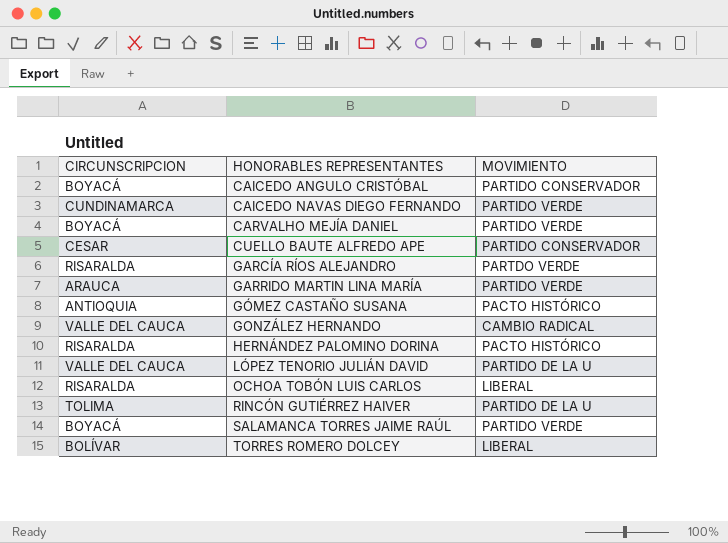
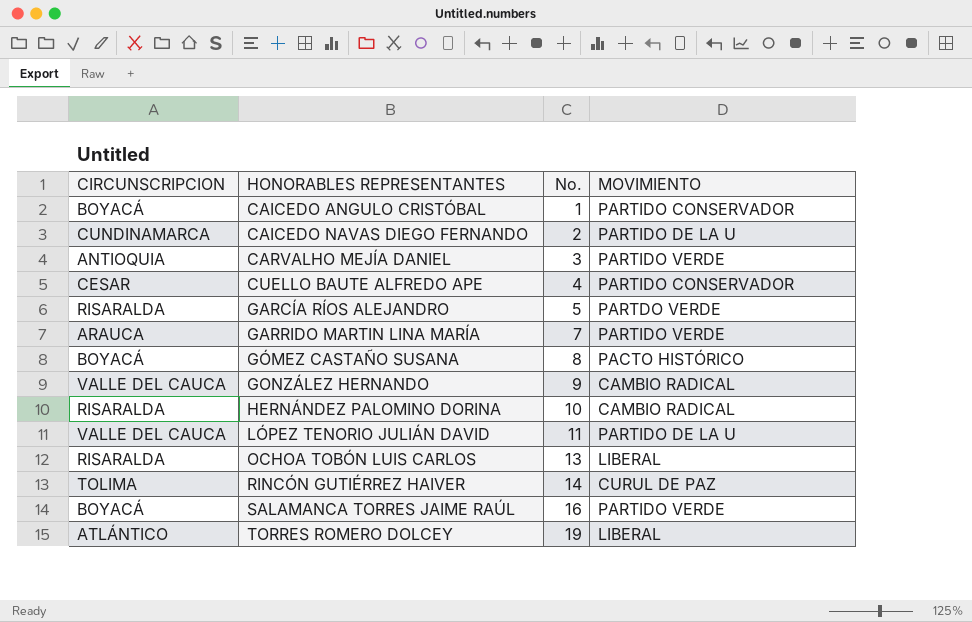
column No. | position: none -> 3
CAICEDO NAVAS DIEGO FERNANDO | MOVIMIENTO: PARTIDO VERDE -> PARTIDO DE LA U
CARVALHO MEJÍA DANIEL | CIRCUNSCRIPCION: BOYACÁ -> ANTIOQUIA
GÓMEZ CASTAÑO SUSANA | CIRCUNSCRIPCION: ANTIOQUIA -> BOYACÁ
HERNÁNDEZ PALOMINO DORINA | MOVIMIENTO: PACTO HISTÓRICO -> CAMBIO RADICAL
RINCÓN GUTIÉRREZ HAIVER | MOVIMIENTO: PARTIDO DE LA U -> CURUL DE PAZ
TORRES ROMERO DOLCEY | CIRCUNSCRIPCION: BOLÍVAR -> ATLÁNTICO

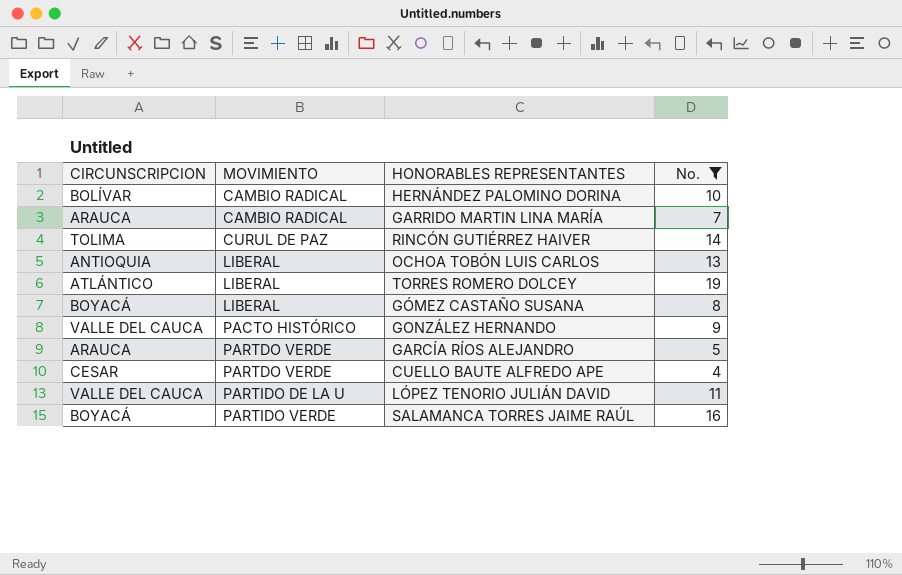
filter: none -> No. >= 4
row order: HONORABLES REPRESENTANTES ascending -> MOVIMIENTO ascending
column MOVIMIENTO | position: 4 -> 2
HERNÁNDEZ PALOMINO DORINA | CIRCUNSCRIPCION: RISARALDA -> BOLÍVAR
GARRIDO MARTIN LINA MARÍA | MOVIMIENTO: PARTIDO VERDE -> CAMBIO RADICAL
OCHOA TOBÓN LUIS CARLOS | CIRCUNSCRIPCION: RISARALDA -> ANTIOQUIA
GÓMEZ CASTAÑO SUSANA | MOVIMIENTO: PACTO HISTÓRICO -> LIBERAL
GONZÁLEZ HERNANDO | MOVIMIENTO: CAMBIO RADICAL -> PACTO HISTÓRICO
GARCÍA RÍOS ALEJANDRO | CIRCUNSCRIPCION: RISARALDA -> ARAUCA
CUELLO BAUTE ALFREDO APE | MOVIMIENTO: PARTIDO CONSERVADOR -> PARTDO VERDE

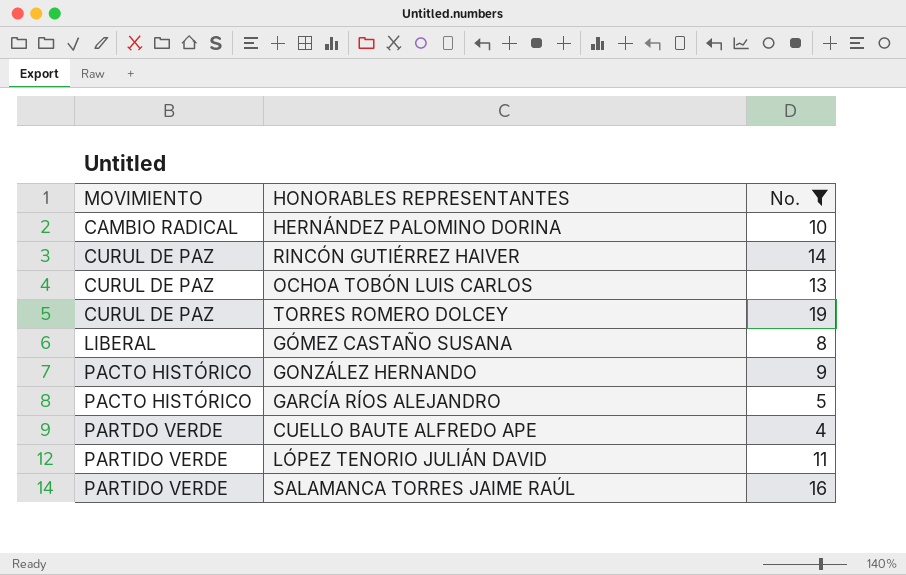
column CIRCUNSCRIPCION | position: 1 -> none
row GARRIDO MARTIN LINA MARÍA: ARAUCA | CAMBIO RADICAL | 7 -> none
OCHOA TOBÓN LUIS CARLOS | MOVIMIENTO: LIBERAL -> CURUL DE PAZ
TORRES ROMERO DOLCEY | MOVIMIENTO: LIBERAL -> CURUL DE PAZ
GARCÍA RÍOS ALEJANDRO | MOVIMIENTO: PARTDO VERDE -> PACTO HISTÓRICO
LÓPEZ TENORIO JULIÁN DAVID | MOVIMIENTO: PARTIDO DE LA U -> PARTIDO VERDE

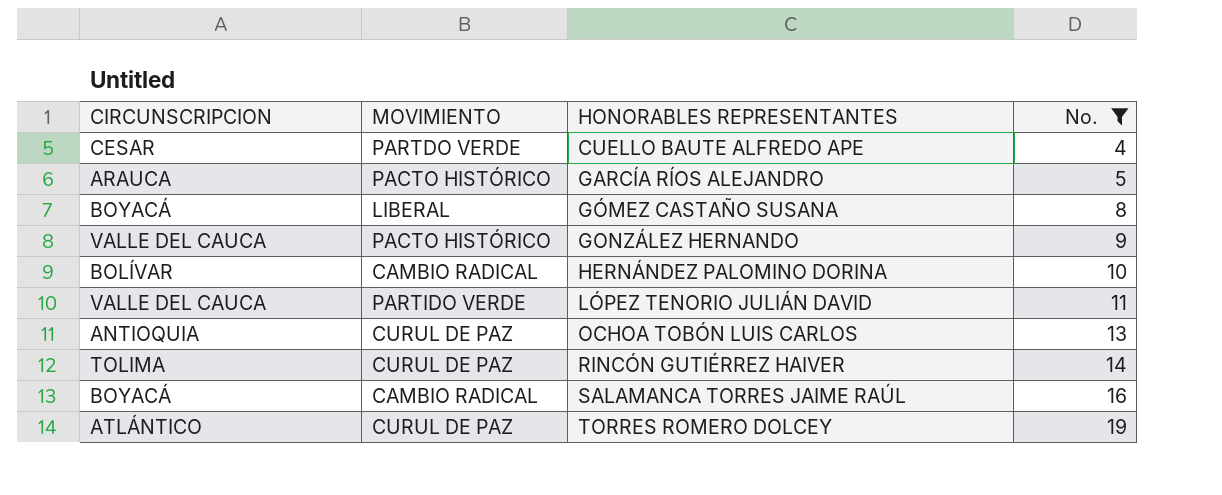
row order: MOVIMIENTO ascending -> HONORABLES REPRESENTANTES ascending
column CIRCUNSCRIPCION | position: none -> 1
SALAMANCA TORRES JAIME RAÚL | MOVIMIENTO: PARTIDO VERDE -> CAMBIO RADICAL

